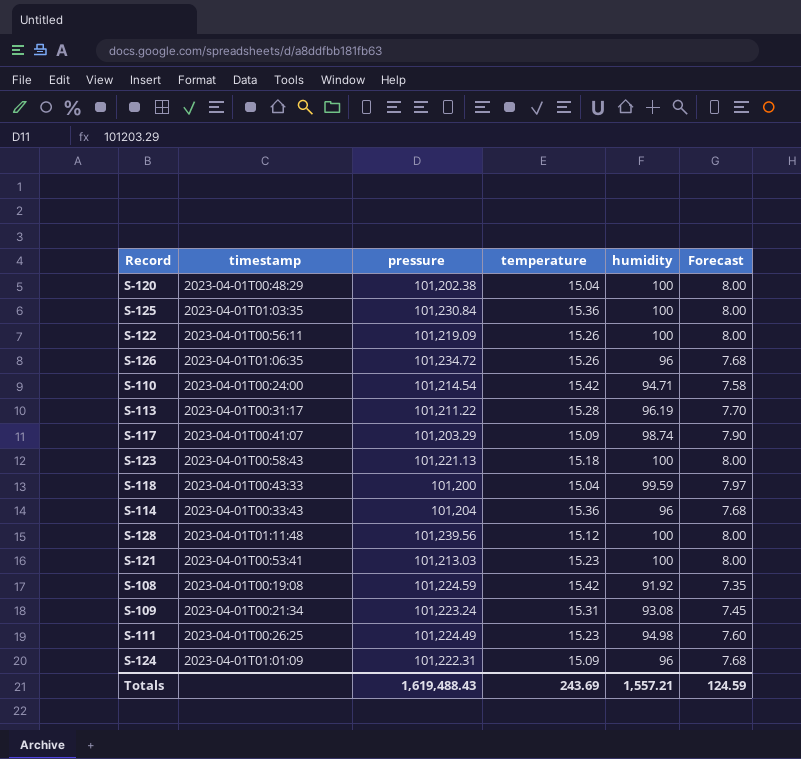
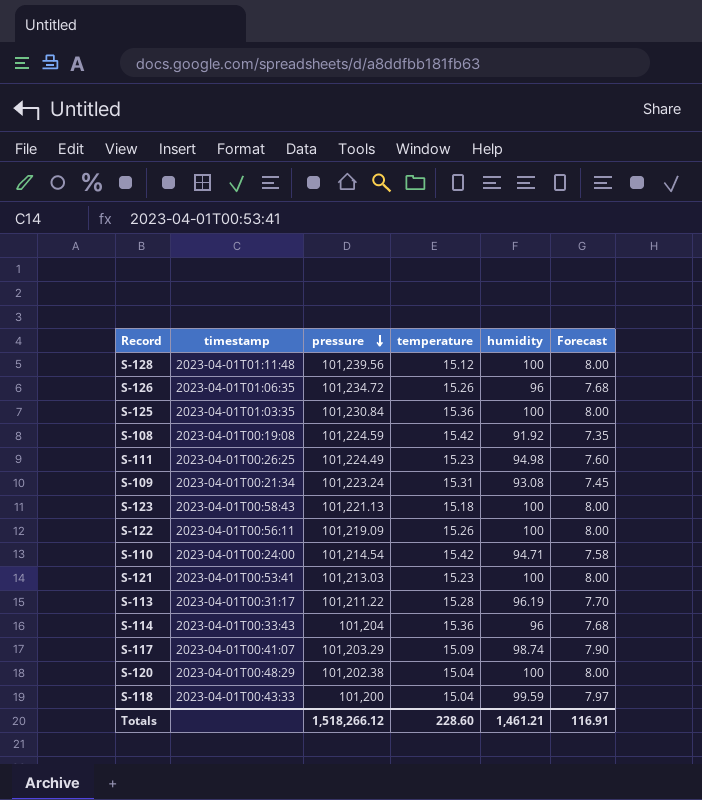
row order: none -> pressure descending
row S-124: 2023-04-01T01:01:09 | 101,222.31 | 15.09 | 96 | 7.68 -> none
Totals | pressure: 1,619,488.43 -> 1,518,266.12
Totals | temperature: 243.69 -> 228.60
Totals | humidity: 1,557.21 -> 1,461.21
Totals | Forecast: 124.59 -> 116.91

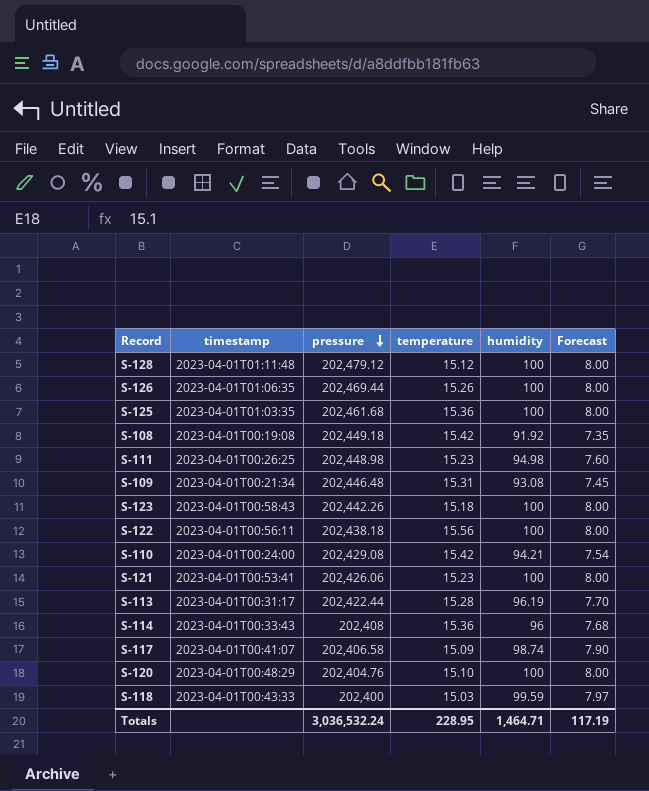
S-128 | pressure: 101,239.56 -> 202,479.12
S-126 | pressure: 101,234.72 -> 202,469.44
S-126 | humidity: 96 -> 100
S-126 | Forecast: 7.68 -> 8.00
S-125 | pressure: 101,230.84 -> 202,461.68
S-108 | pressure: 101,224.59 -> 202,449.18
S-111 | pressure: 101,224.49 -> 202,448.98
S-109 | pressure: 101,223.24 -> 202,446.48
S-123 | pressure: 101,221.13 -> 202,442.26
S-122 | pressure: 101,219.09 -> 202,438.18
S-122 | temperature: 15.26 -> 15.56
S-110 | pressure: 101,214.54 -> 202,429.08
S-110 | humidity: 94.71 -> 94.21
S-110 | Forecast: 7.58 -> 7.54
S-121 | pressure: 101,213.03 -> 202,426.06
S-113 | pressure: 101,211.22 -> 202,422.44
S-114 | pressure: 101,204 -> 202,408
S-117 | pressure: 101,203.29 -> 202,406.58
S-120 | pressure: 101,202.38 -> 202,404.76
S-120 | temperature: 15.04 -> 15.10
S-118 | pressure: 101,200 -> 202,400
S-118 | temperature: 15.04 -> 15.03
Totals | pressure: 1,518,266.12 -> 3,036,532.24
Totals | temperature: 228.60 -> 228.95
Totals | humidity: 1,461.21 -> 1,464.71
Totals | Forecast: 116.91 -> 117.19

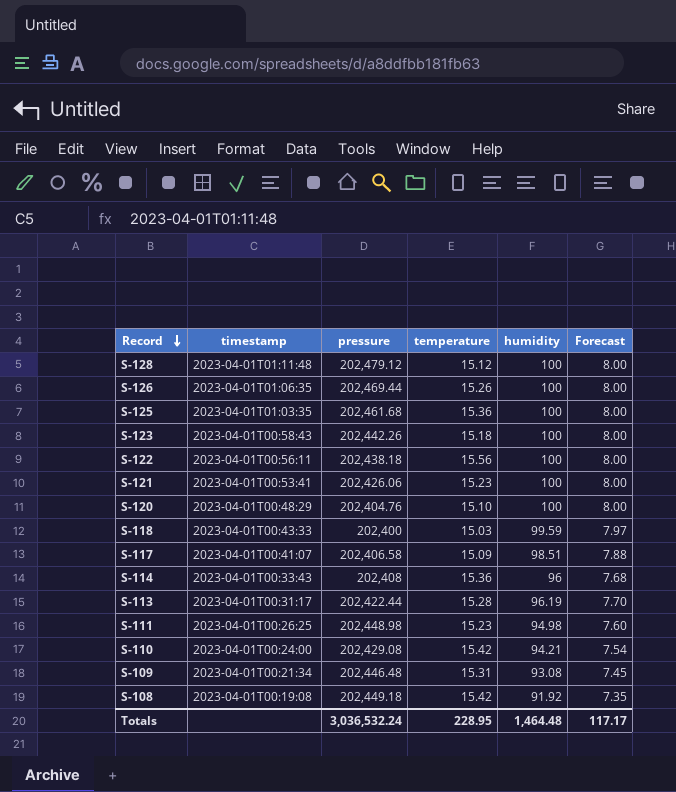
row order: pressure descending -> Record descending
S-117 | humidity: 98.74 -> 98.51
S-117 | Forecast: 7.90 -> 7.88
Totals | humidity: 1,464.71 -> 1,464.48
Totals | Forecast: 117.19 -> 117.17

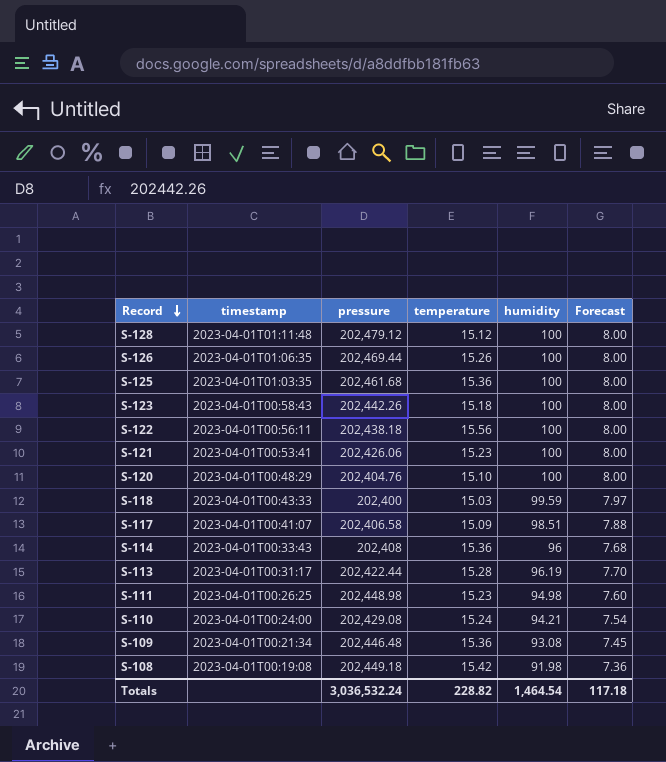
S-110 | temperature: 15.42 -> 15.24
S-109 | temperature: 15.31 -> 15.36
S-108 | humidity: 91.92 -> 91.98
S-108 | Forecast: 7.35 -> 7.36
Totals | temperature: 228.95 -> 228.82
Totals | humidity: 1,464.48 -> 1,464.54
Totals | Forecast: 117.17 -> 117.18

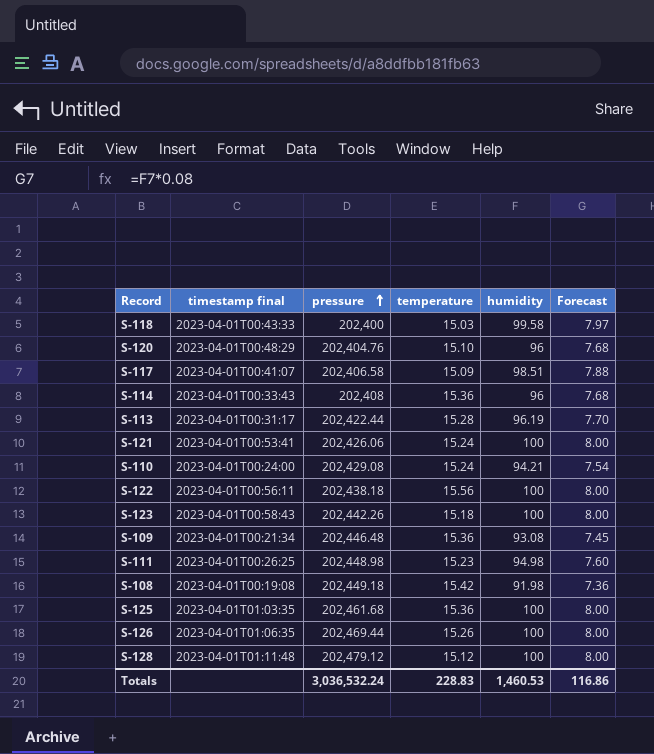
row order: Record descending -> pressure ascending
column name: timestamp -> timestamp final
S-118 | humidity: 99.59 -> 99.58
S-120 | humidity: 100 -> 96
S-120 | Forecast: 8.00 -> 7.68
S-121 | temperature: 15.23 -> 15.24
Totals | temperature: 228.82 -> 228.83
Totals | humidity: 1,464.54 -> 1,460.53
Totals | Forecast: 117.18 -> 116.86

